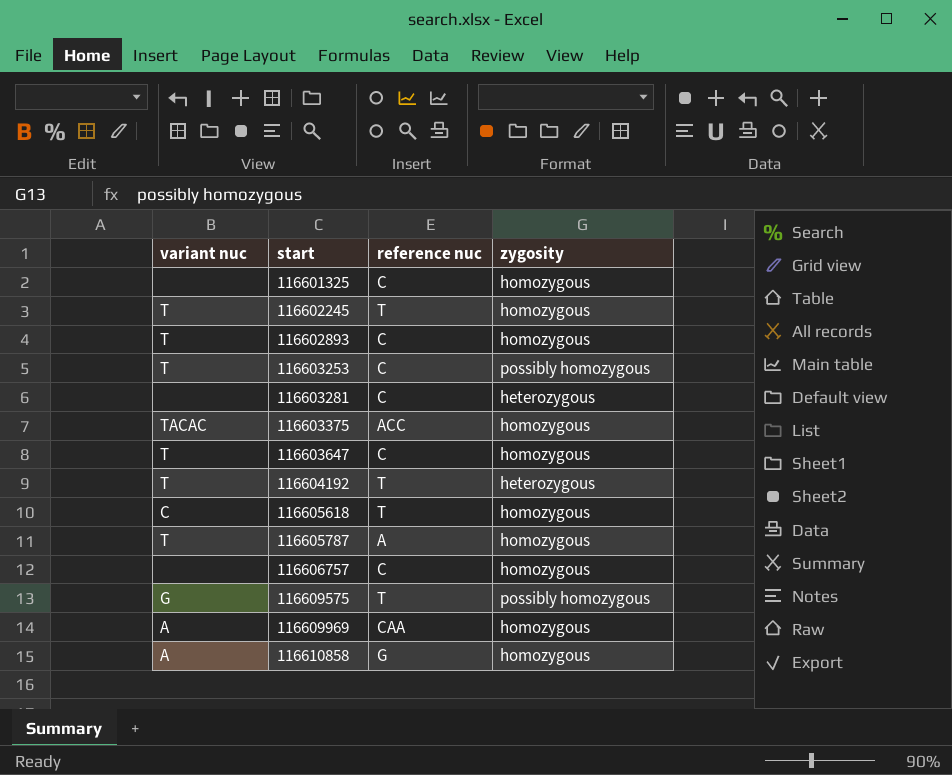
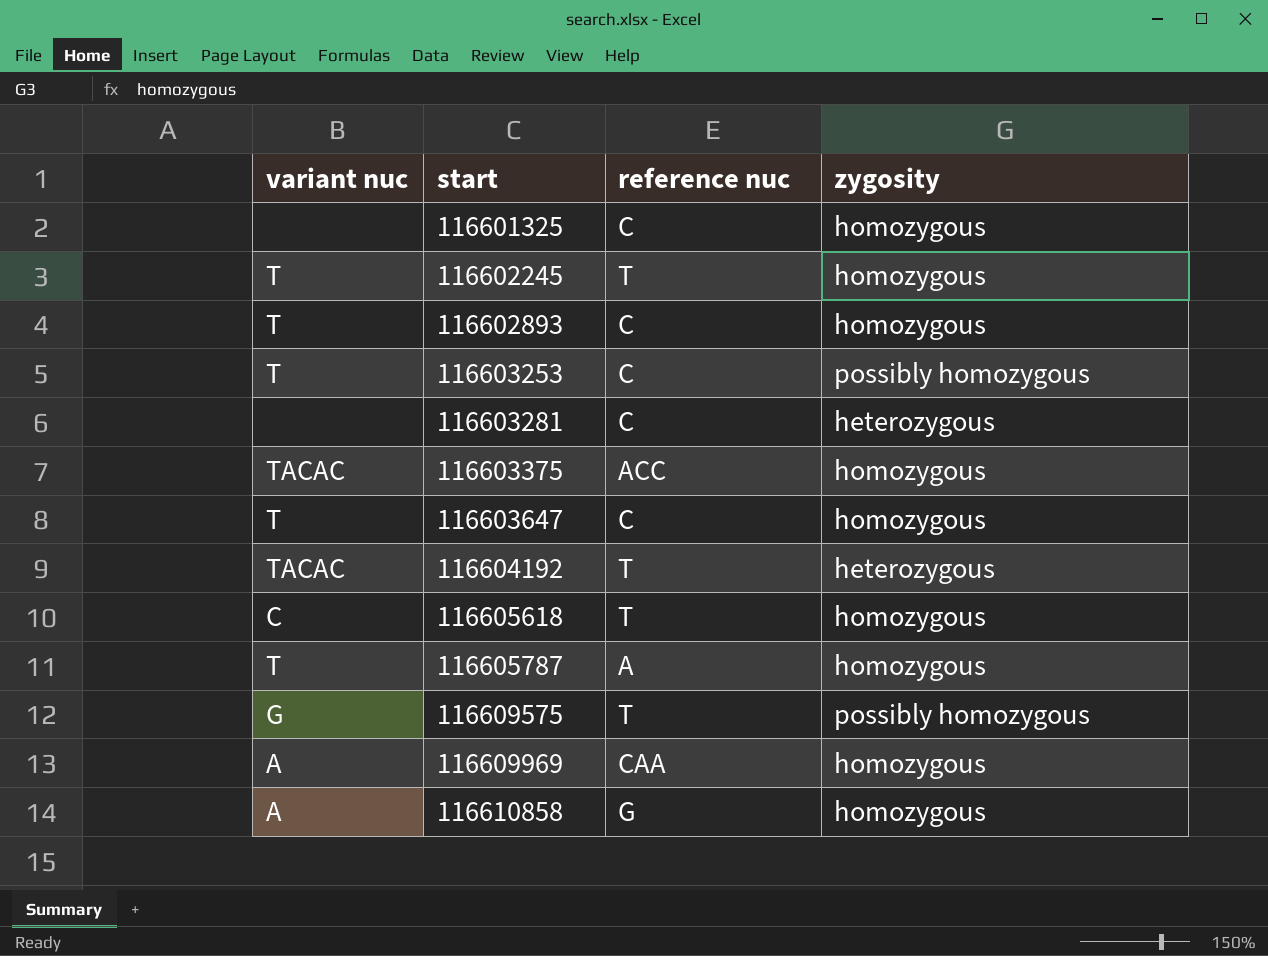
row 116606757: none | C | homozygous -> none
116604192 | variant nuc: T -> TACAC

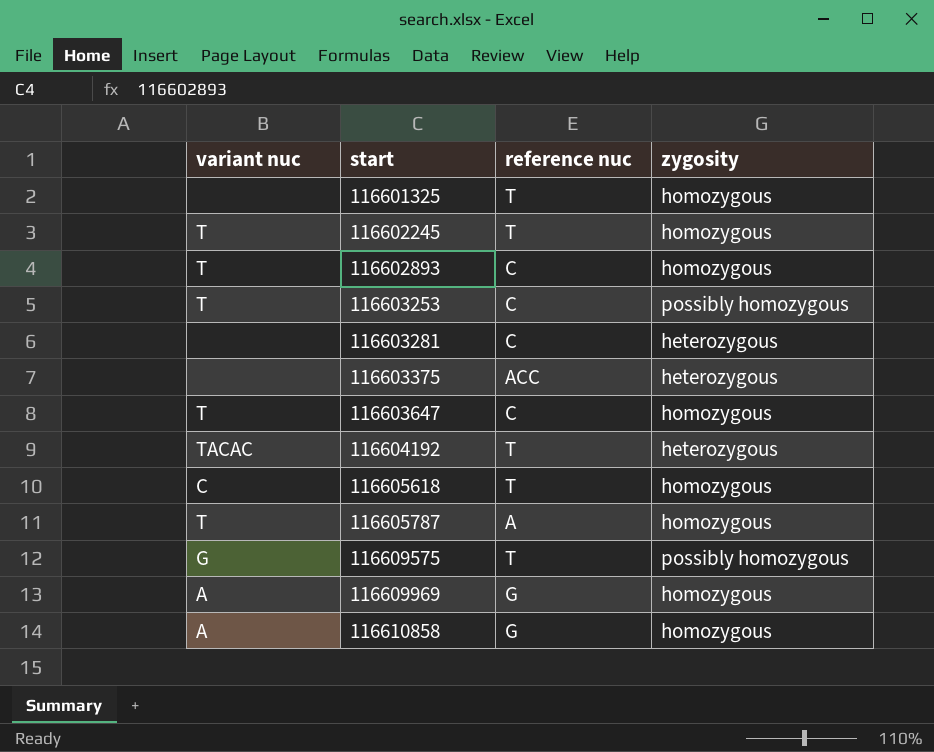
116601325 | reference nuc: C -> T
116603375 | variant nuc: TACAC -> none
116603375 | zygosity: homozygous -> heterozygous
116609969 | reference nuc: CAA -> G

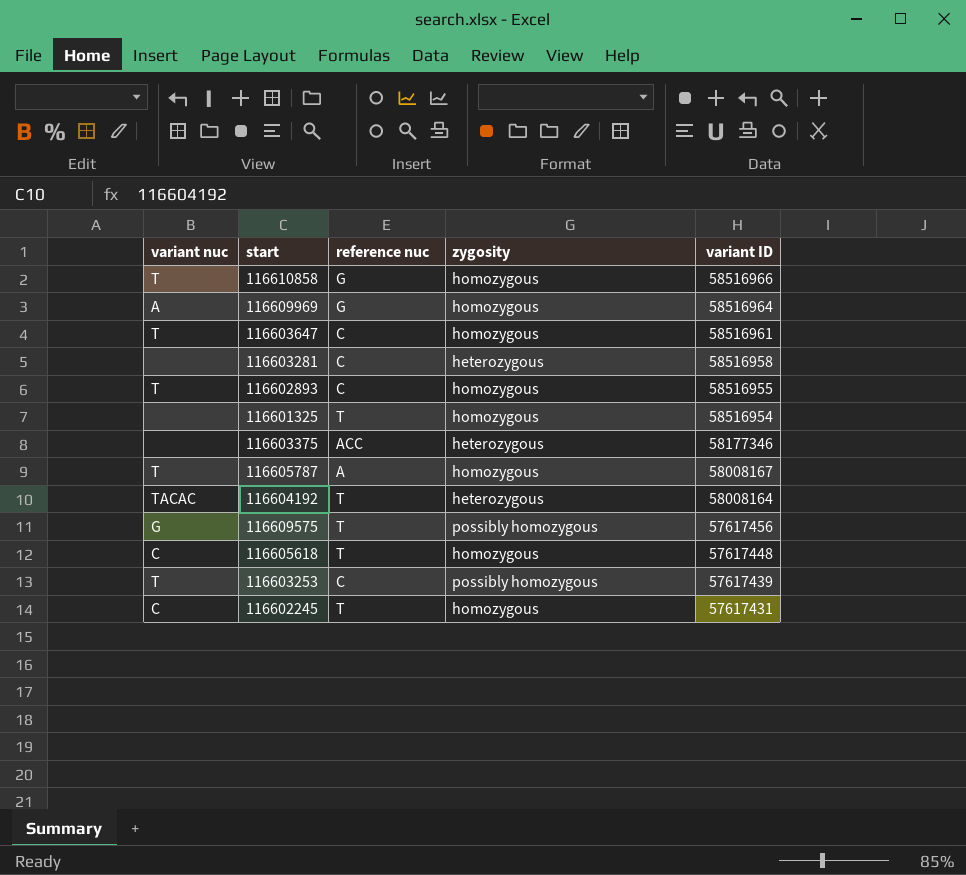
row order: start ascending -> variant ID descending
column variant ID | position: none -> 5
116610858 | variant nuc: A -> T
116602245 | variant nuc: T -> C

